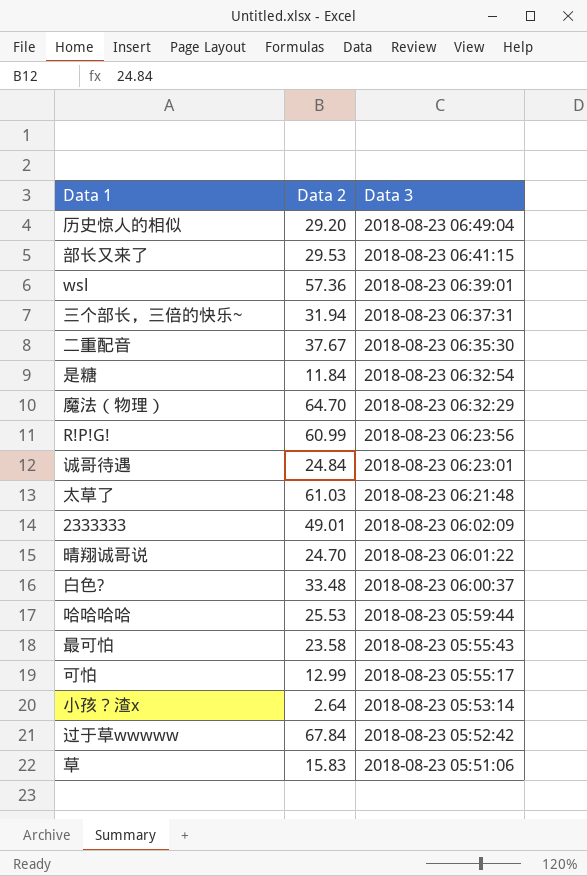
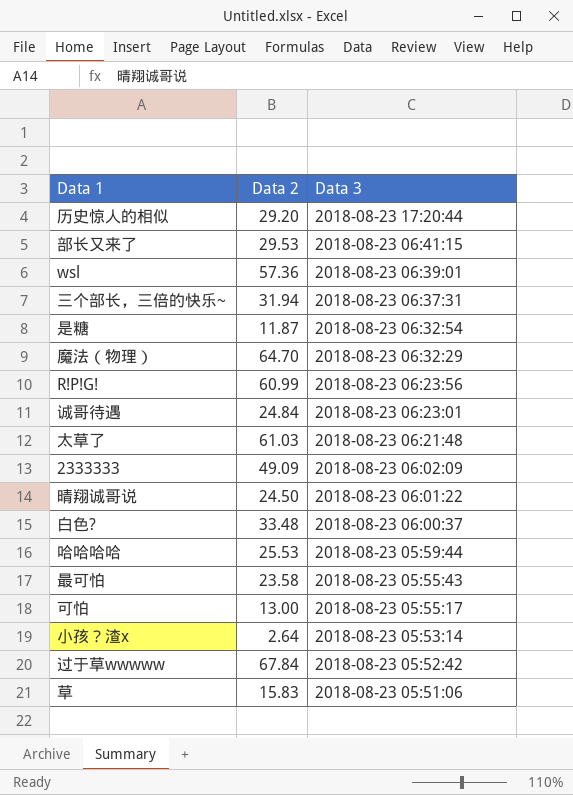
row 二重配音: 37.67 | 2018-08-23 06:35:30 -> none
历史惊人的相似 | Data 3: 2018-08-23 06:49:04 -> 2018-08-23 17:20:44
是糖 | Data 2: 11.84 -> 11.87
2333333 | Data 2: 49.01 -> 49.09
晴翔诚哥说 | Data 2: 24.70 -> 24.50
可怕 | Data 2: 12.99 -> 13.00

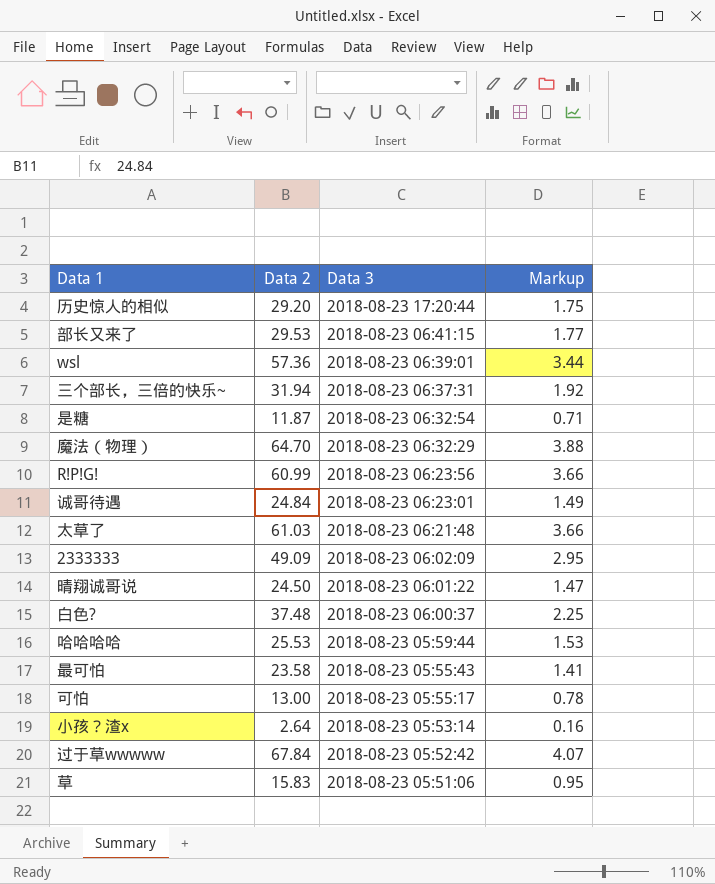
column Markup | formula: none -> [Data 2] * 0.06
白色? | Data 2: 33.48 -> 37.48

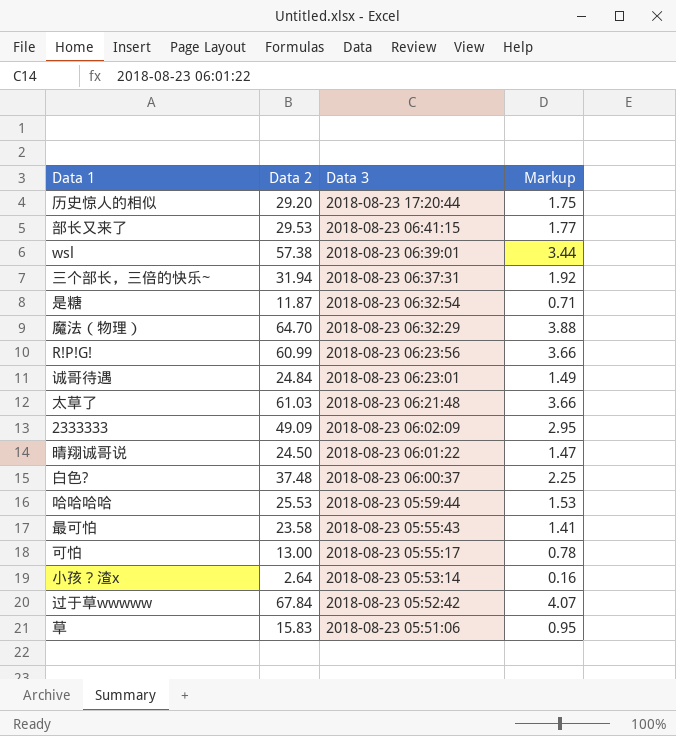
wsl | Data 2: 57.36 -> 57.38

